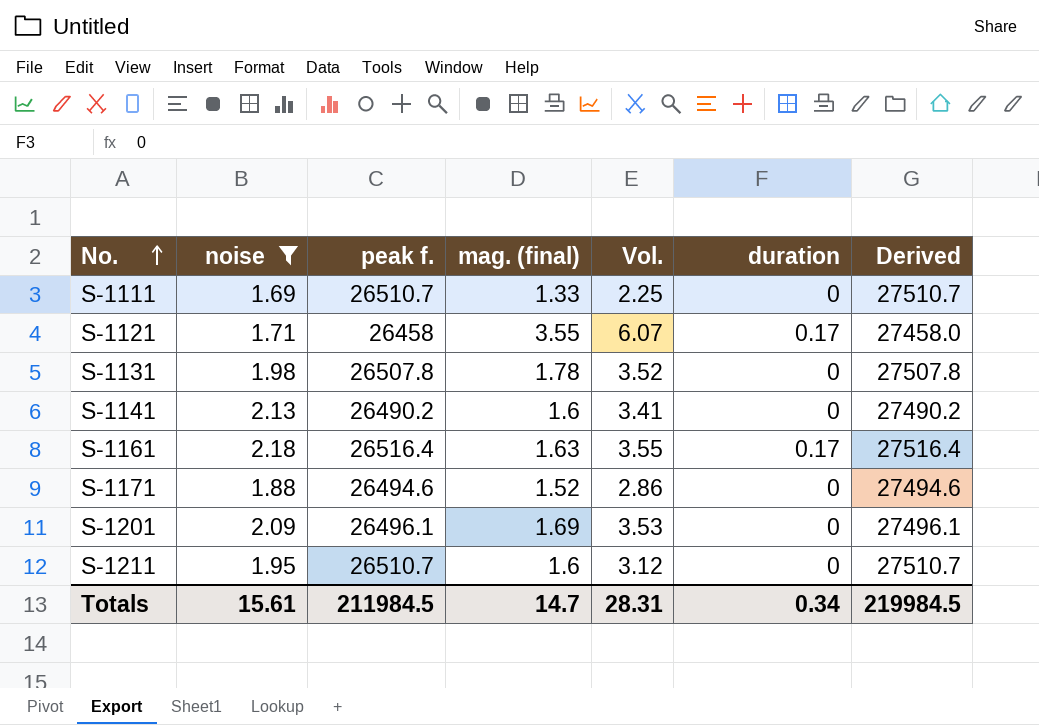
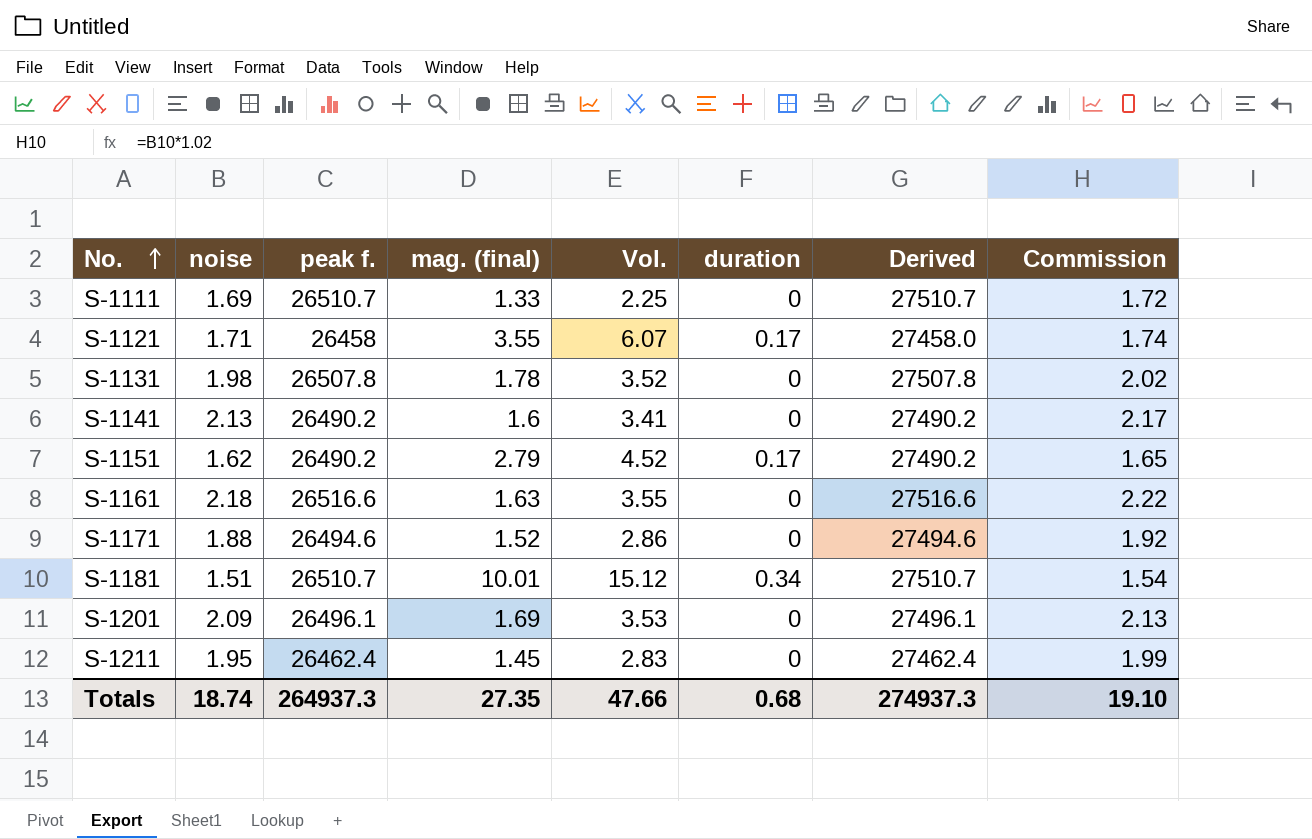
filter: noise >= 1.69 -> none
column Commission | formula: none -> [noise] * 1.02
S-1161 | peak f.: 26516.4 -> 26516.6
S-1161 | duration: 0.17 -> 0
S-1161 | Derived: 27516.4 -> 27516.6
S-1211 | peak f.: 26510.7 -> 26462.4
S-1211 | mag. (final): 1.6 -> 1.45
S-1211 | Vol.: 3.12 -> 2.83
S-1211 | Derived: 27510.7 -> 27462.4
Totals | noise: 15.61 -> 18.74
Totals | peak f.: 211984.5 -> 264937.3
Totals | mag. (final): 14.7 -> 27.35
Totals | Vol.: 28.31 -> 47.66
Totals | duration: 0.34 -> 0.68
Totals | Derived: 219984.5 -> 274937.3

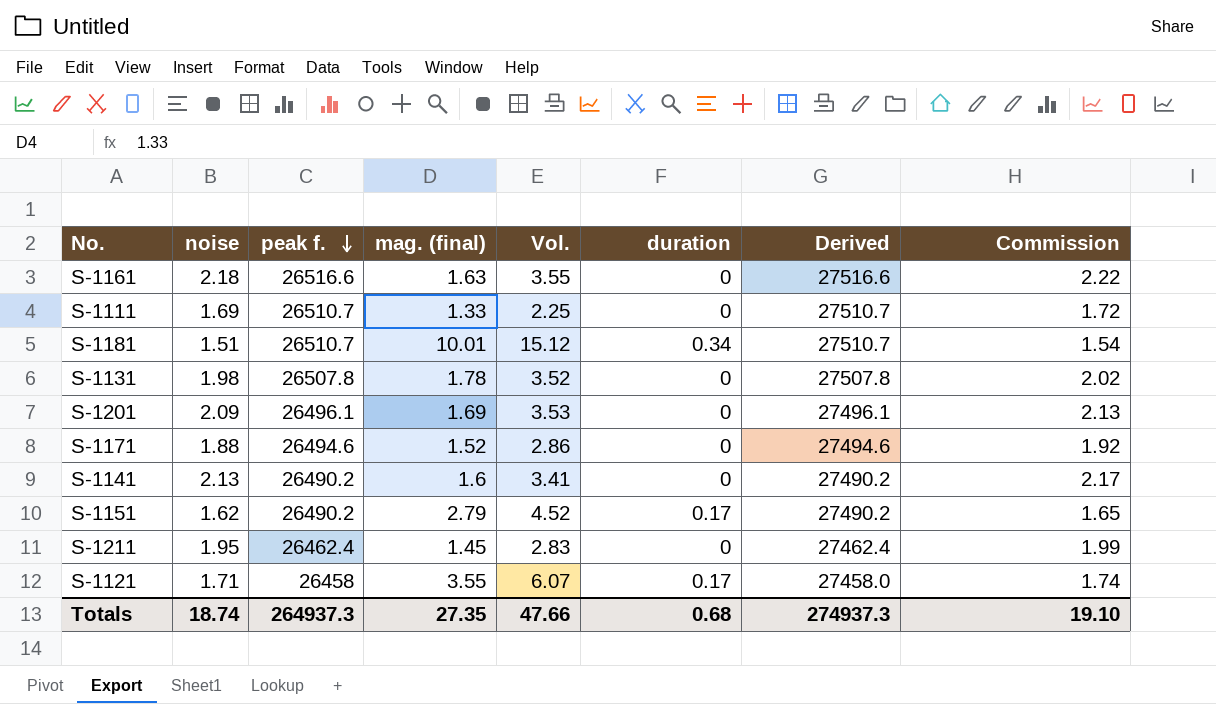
row order: No. ascending -> peak f. descending

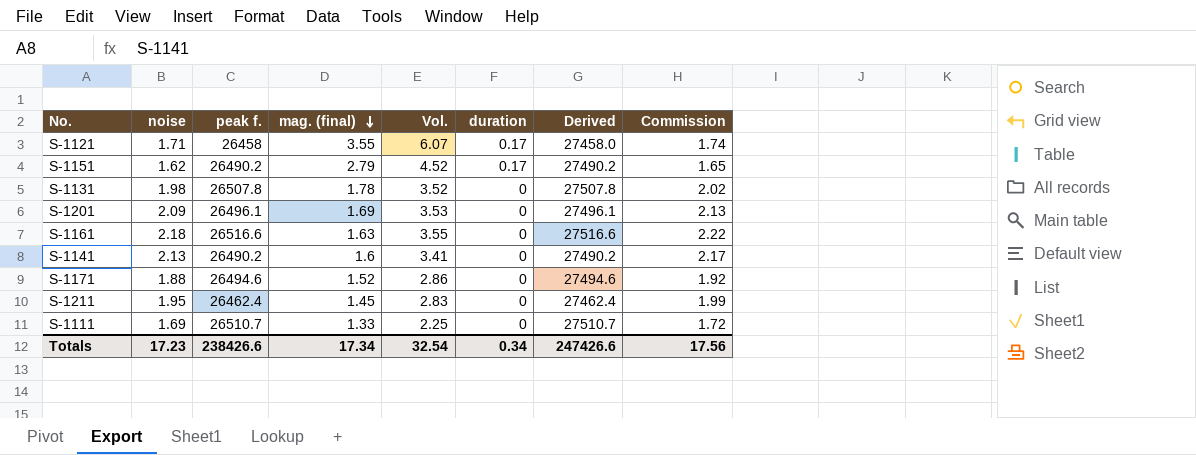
row order: peak f. descending -> mag. (final) descending
row S-1181: 1.51 | 26510.7 | 10.01 | 15.12 | 0.34 | 27510.7 | 1.54 -> none
Totals | noise: 18.74 -> 17.23
Totals | peak f.: 264937.3 -> 238426.6
Totals | mag. (final): 27.35 -> 17.34
Totals | Vol.: 47.66 -> 32.54
Totals | duration: 0.68 -> 0.34
Totals | Derived: 274937.3 -> 247426.6
Totals | Commission: 19.10 -> 17.56

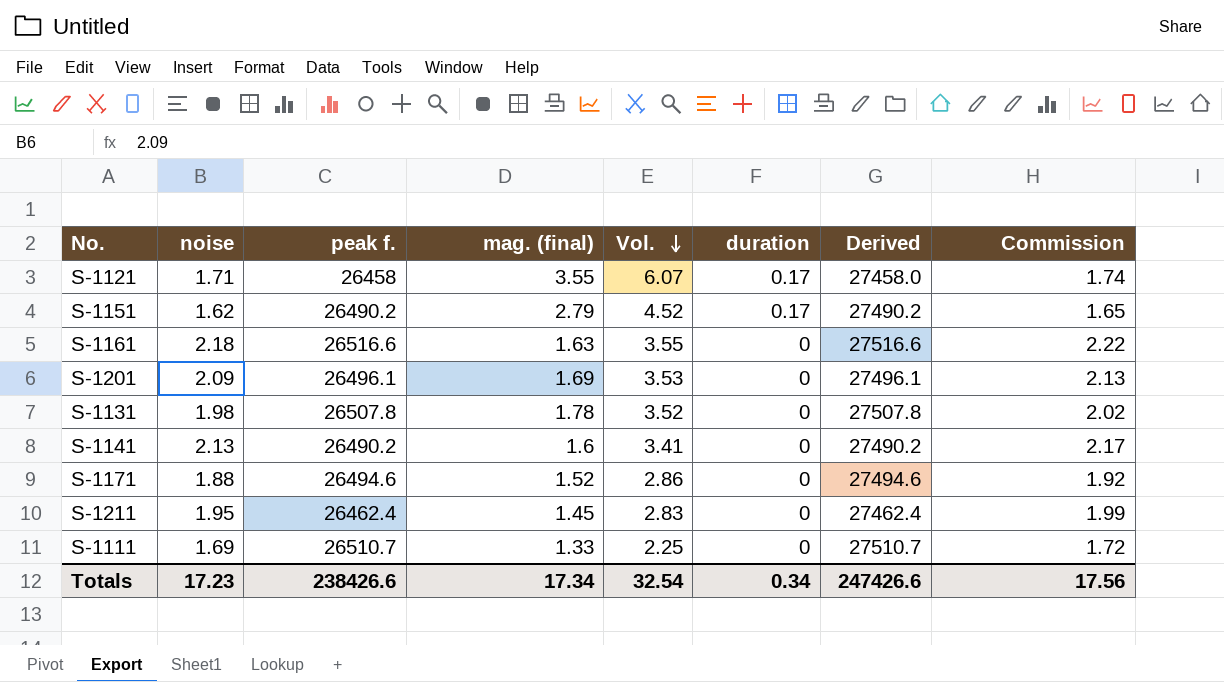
row order: mag. (final) descending -> Vol. descending

